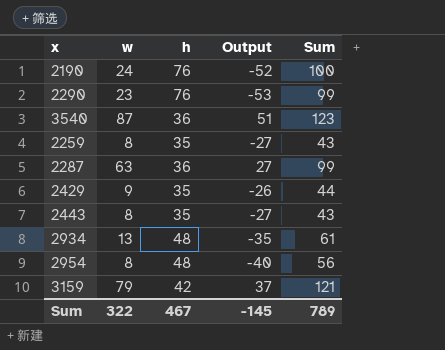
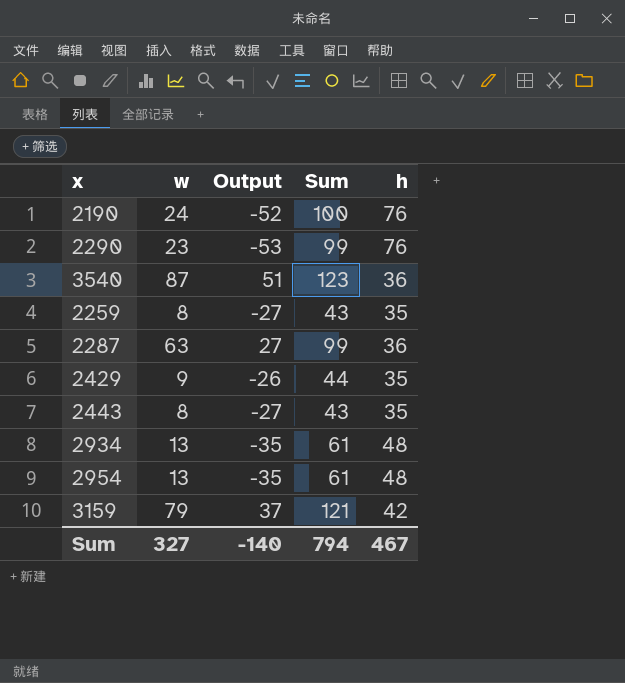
column h | position: 3 -> 5
2954 | w: 8 -> 13
2954 | Output: -40 -> -35
2954 | Sum: 56 -> 61
Sum | w: 322 -> 327
Sum | Output: -145 -> -140
Sum | Sum: 789 -> 794

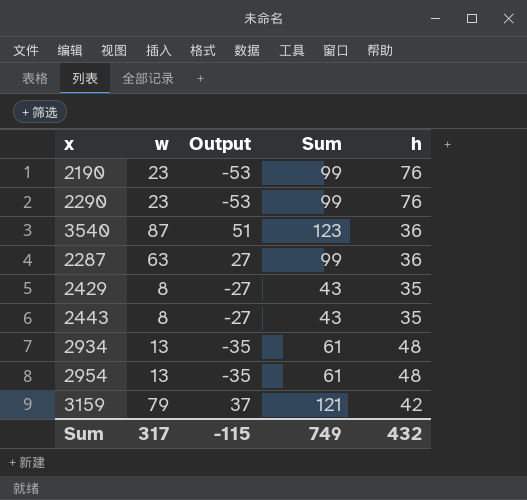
row 2259: 8 | -27 | 43 | 35 -> none
2190 | w: 24 -> 23
2190 | Output: -52 -> -53
2190 | Sum: 100 -> 99
2429 | w: 9 -> 8
2429 | Output: -26 -> -27
2429 | Sum: 44 -> 43
Sum | w: 327 -> 317
Sum | Output: -140 -> -115
Sum | Sum: 794 -> 749
Sum | h: 467 -> 432

